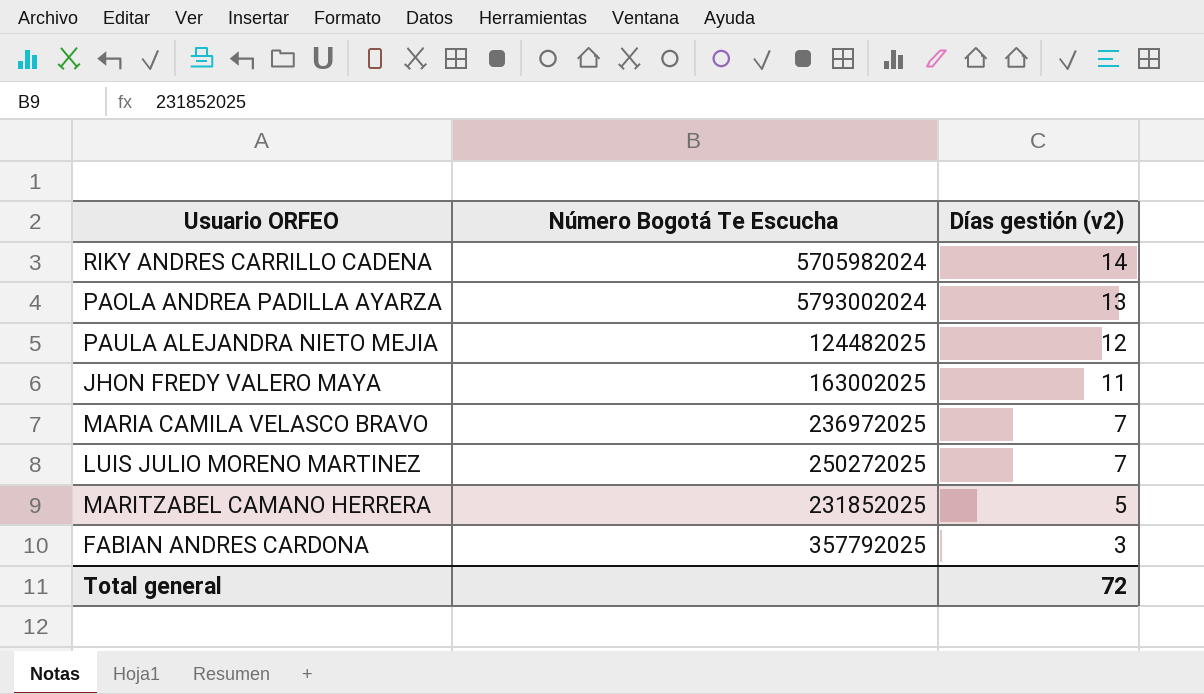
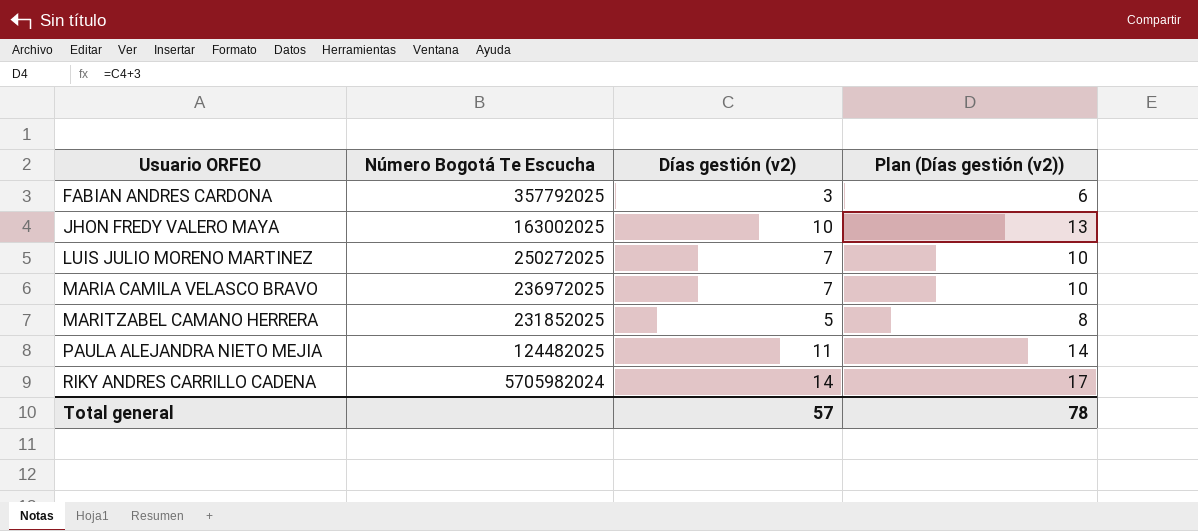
row order: Días gestión (v2) descending -> Usuario ORFEO ascending
column Plan (Días gestión (v2)) | formula: none -> [Días gestión (v2)] + 3
row PAOLA ANDREA PADILLA AYARZA: 5793002024 | 13 -> none
JHON FREDY VALERO MAYA | Días gestión (v2): 11 -> 10
PAULA ALEJANDRA NIETO MEJIA | Días gestión (v2): 12 -> 11
Total general | Días gestión (v2): 72 -> 57

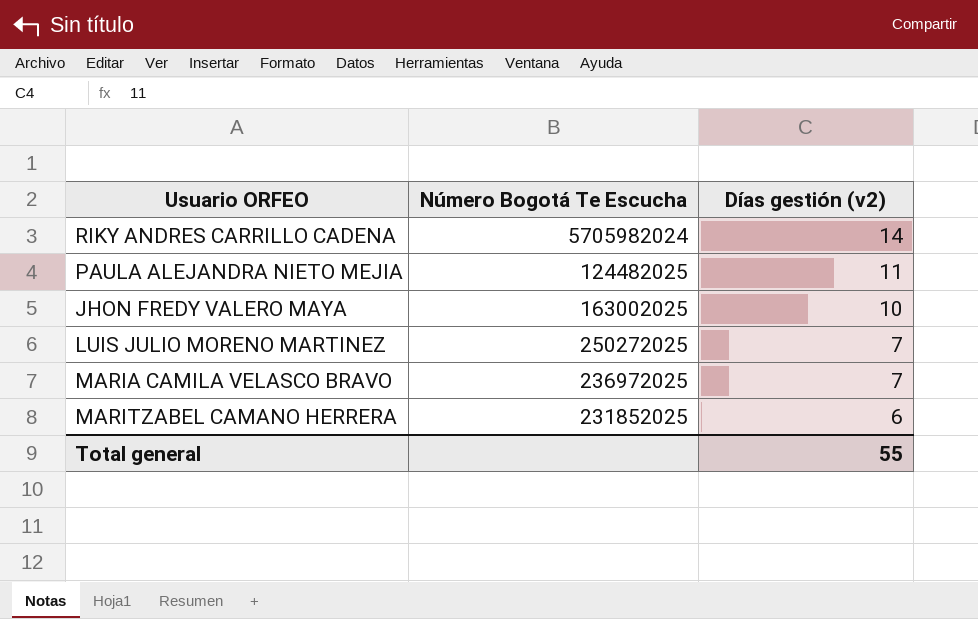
row order: Usuario ORFEO ascending -> Días gestión (v2) descending
column Plan (Días gestión (v2)) | formula: [Días gestión (v2)] + 3 -> none
row FABIAN ANDRES CARDONA: 357792025 | 3 | 6 -> none
MARITZABEL CAMANO HERRERA | Días gestión (v2): 5 -> 6
Total general | Días gestión (v2): 57 -> 55

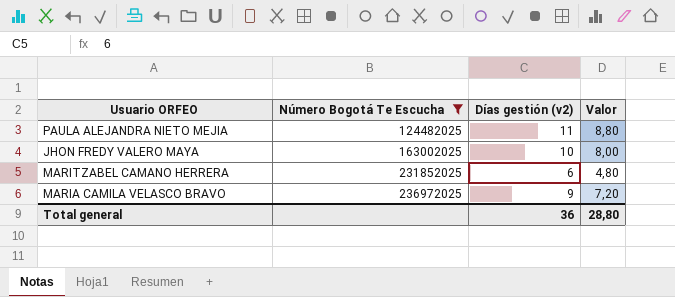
filter: none -> Número Bogotá Te Escucha <= 236972025
row order: Días gestión (v2) descending -> Número Bogotá Te Escucha ascending
column Valor | formula: none -> [Días gestión (v2)] * 0,8
MARIA CAMILA VELASCO BRAVO | Días gestión (v2): 7 -> 9
Total general | Días gestión (v2): 55 -> 36

